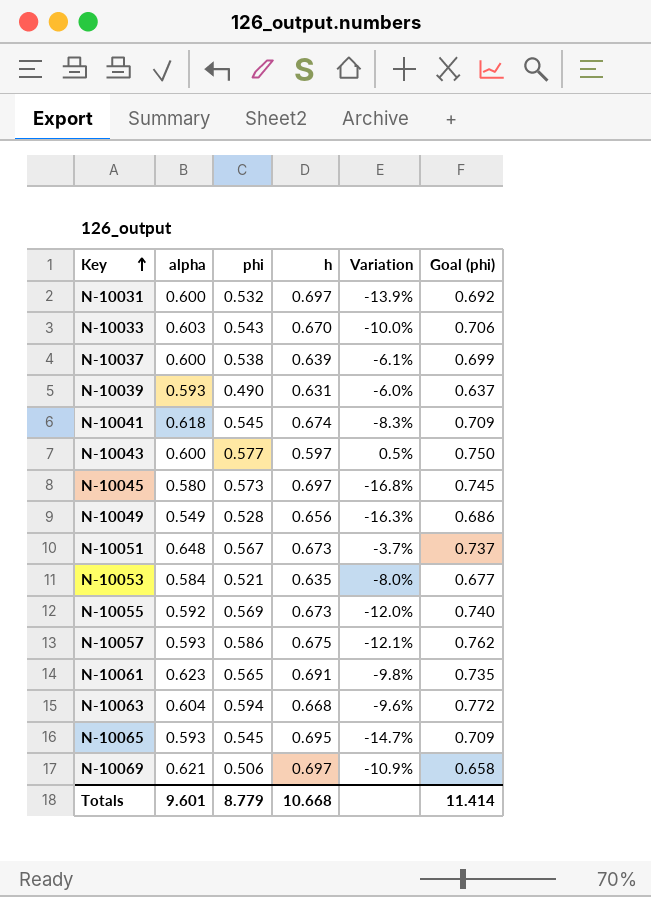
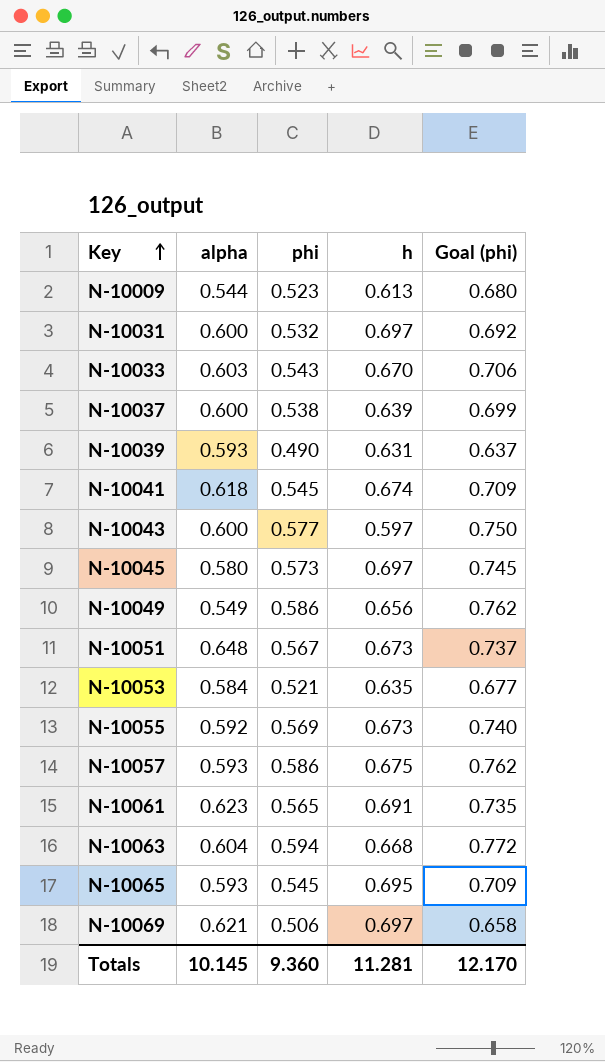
column Variation | formula: ([alpha] - [h]) / [h] -> none
row N-10009: none -> 0.544 | 0.523 | 0.613 | 0.680
N-10049 | phi: 0.528 -> 0.586
N-10049 | Goal (phi): 0.686 -> 0.762
Totals | alpha: 9.601 -> 10.145
Totals | phi: 8.779 -> 9.360
Totals | h: 10.668 -> 11.281
Totals | Goal (phi): 11.414 -> 12.170

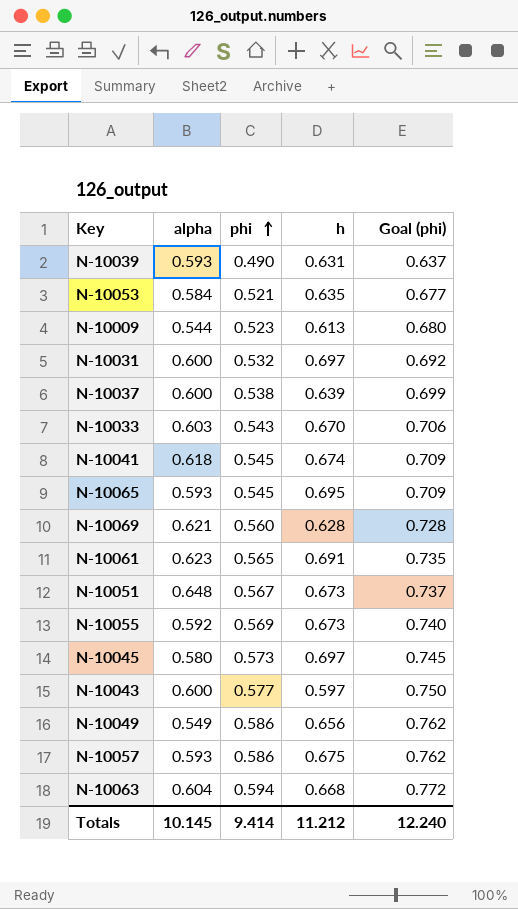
row order: Key ascending -> phi ascending
N-10069 | phi: 0.506 -> 0.560
N-10069 | h: 0.697 -> 0.628
N-10069 | Goal (phi): 0.658 -> 0.728
Totals | phi: 9.360 -> 9.414
Totals | h: 11.281 -> 11.212
Totals | Goal (phi): 12.170 -> 12.240

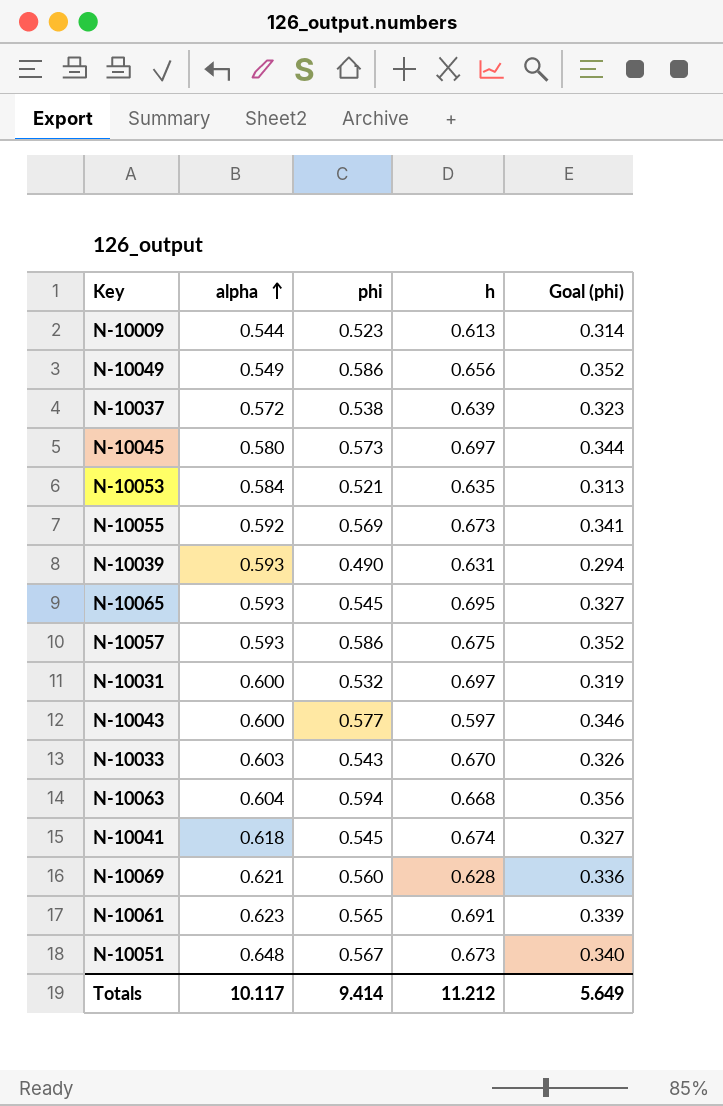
row order: phi ascending -> alpha ascending
column Goal (phi) | formula: [phi] * 1.3 -> [phi] * 0.6
N-10037 | alpha: 0.600 -> 0.572
Totals | alpha: 10.145 -> 10.117
Totals | Goal (phi): 12.240 -> 5.649

